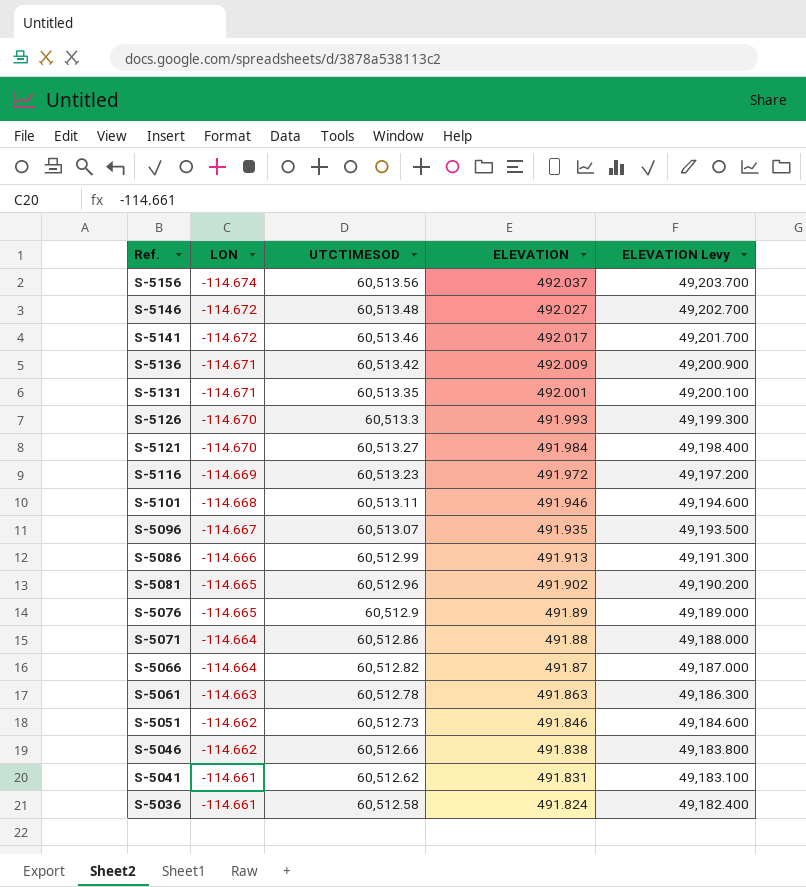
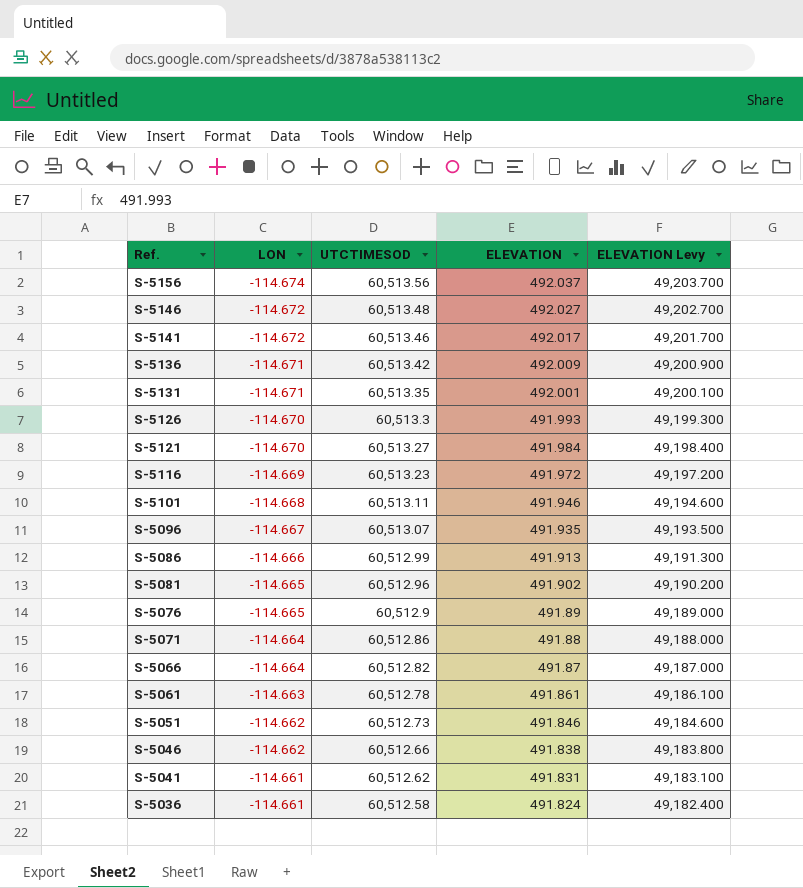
S-5061 | ELEVATION: 491.863 -> 491.861
S-5061 | ELEVATION Levy: 49,186.300 -> 49,186.100

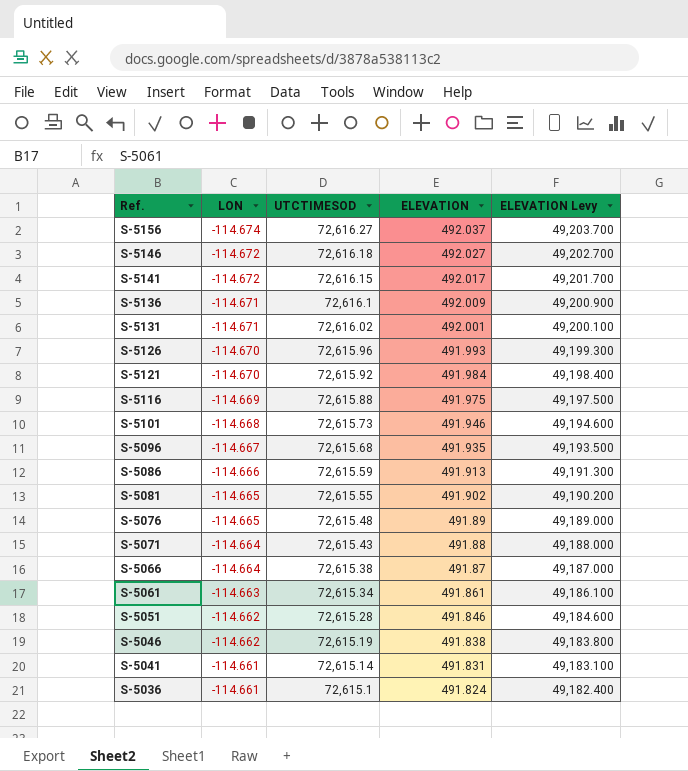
S-5156 | UTCTIMESOD: 60,513.56 -> 72,616.27
S-5146 | UTCTIMESOD: 60,513.48 -> 72,616.18
S-5141 | UTCTIMESOD: 60,513.46 -> 72,616.15
S-5136 | UTCTIMESOD: 60,513.42 -> 72,616.1
S-5131 | UTCTIMESOD: 60,513.35 -> 72,616.02
S-5126 | UTCTIMESOD: 60,513.3 -> 72,615.96
S-5121 | UTCTIMESOD: 60,513.27 -> 72,615.92
S-5116 | UTCTIMESOD: 60,513.23 -> 72,615.88
S-5116 | ELEVATION: 491.972 -> 491.975
S-5116 | ELEVATION Levy: 49,197.200 -> 49,197.500
S-5101 | UTCTIMESOD: 60,513.11 -> 72,615.73
S-5096 | UTCTIMESOD: 60,513.07 -> 72,615.68
S-5086 | UTCTIMESOD: 60,512.99 -> 72,615.59
S-5081 | UTCTIMESOD: 60,512.96 -> 72,615.55
S-5076 | UTCTIMESOD: 60,512.9 -> 72,615.48
S-5071 | UTCTIMESOD: 60,512.86 -> 72,615.43
S-5066 | UTCTIMESOD: 60,512.82 -> 72,615.38
S-5061 | UTCTIMESOD: 60,512.78 -> 72,615.34
S-5051 | UTCTIMESOD: 60,512.73 -> 72,615.28
S-5046 | UTCTIMESOD: 60,512.66 -> 72,615.19
S-5041 | UTCTIMESOD: 60,512.62 -> 72,615.14
S-5036 | UTCTIMESOD: 60,512.58 -> 72,615.1

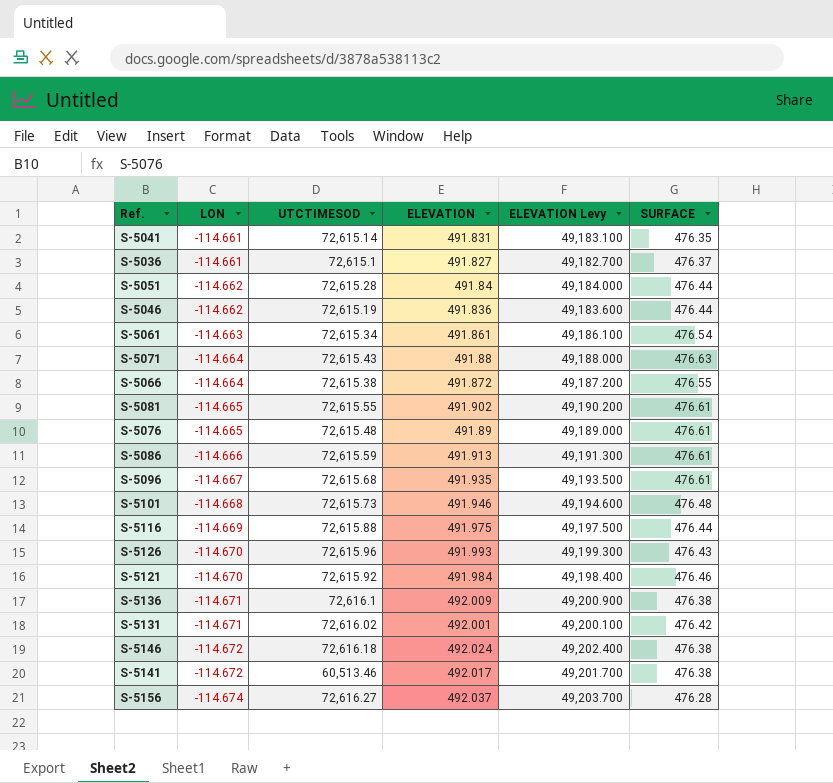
row order: Ref. descending -> LON descending
column SURFACE | position: none -> 6
S-5036 | ELEVATION: 491.824 -> 491.827
S-5036 | ELEVATION Levy: 49,182.400 -> 49,182.700
S-5051 | ELEVATION: 491.846 -> 491.84
S-5051 | ELEVATION Levy: 49,184.600 -> 49,184.000
S-5046 | ELEVATION: 491.838 -> 491.836
S-5046 | ELEVATION Levy: 49,183.800 -> 49,183.600
S-5066 | ELEVATION: 491.87 -> 491.872
S-5066 | ELEVATION Levy: 49,187.000 -> 49,187.200
S-5146 | ELEVATION: 492.027 -> 492.024
S-5146 | ELEVATION Levy: 49,202.700 -> 49,202.400
S-5141 | UTCTIMESOD: 72,616.15 -> 60,513.46

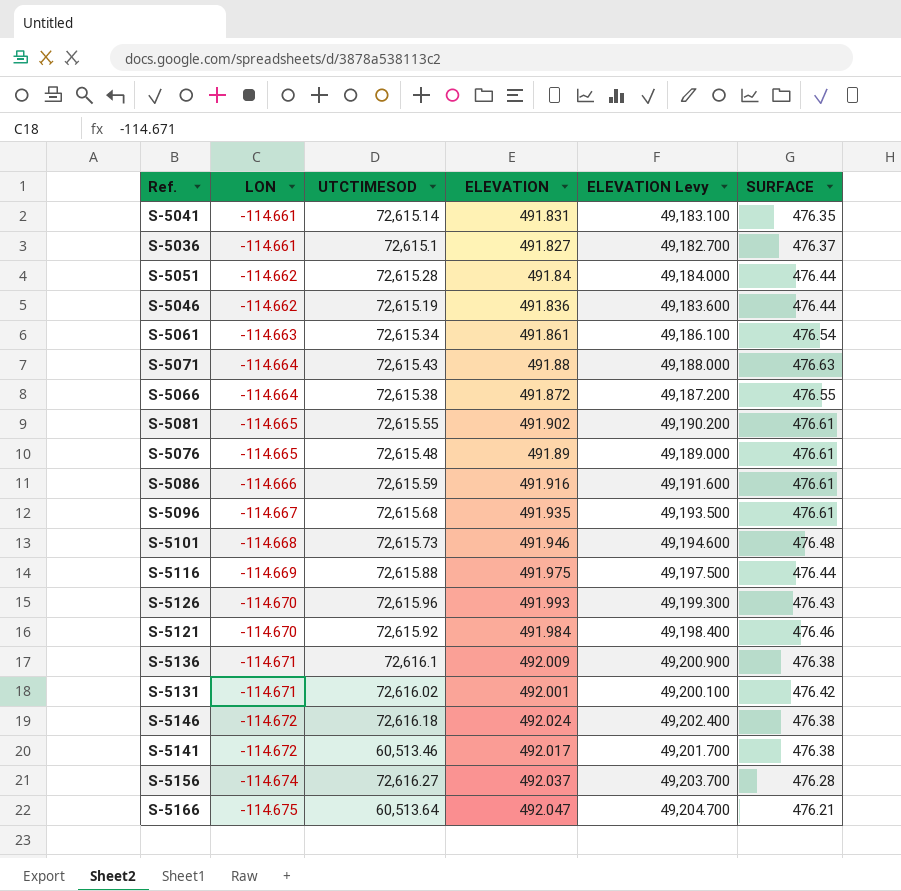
S-5086 | ELEVATION: 491.913 -> 491.916
S-5086 | ELEVATION Levy: 49,191.300 -> 49,191.600
row S-5166: none -> -114.675 | 60,513.64 | 492.047 | 49,204.700 | 476.21

